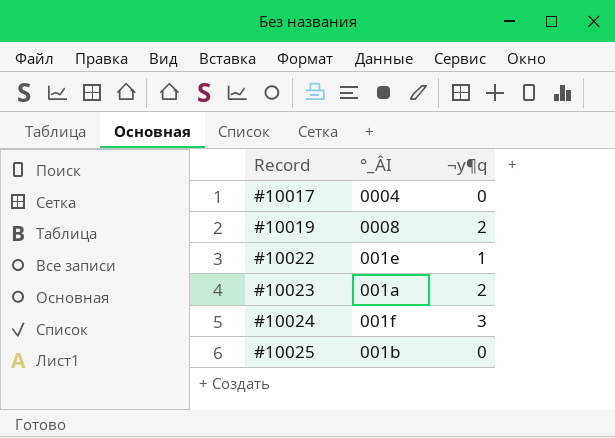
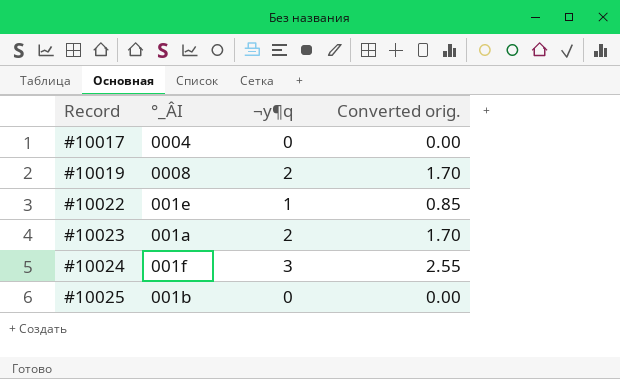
column Converted orig. | formula: none -> [¬y¶q] * 0.85

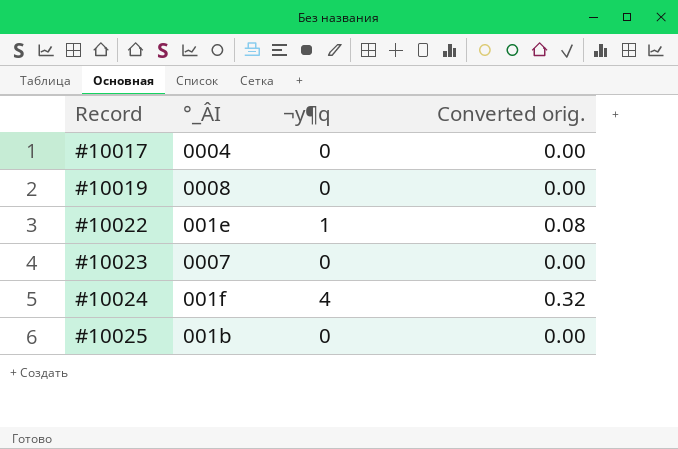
column Converted orig. | formula: [¬y¶q] * 0.85 -> [¬y¶q] * 0.08
#10019 | ¬y¶q: 2 -> 0
#10023 | °_ÂI: 001a -> 0007
#10023 | ¬y¶q: 2 -> 0
#10024 | ¬y¶q: 3 -> 4

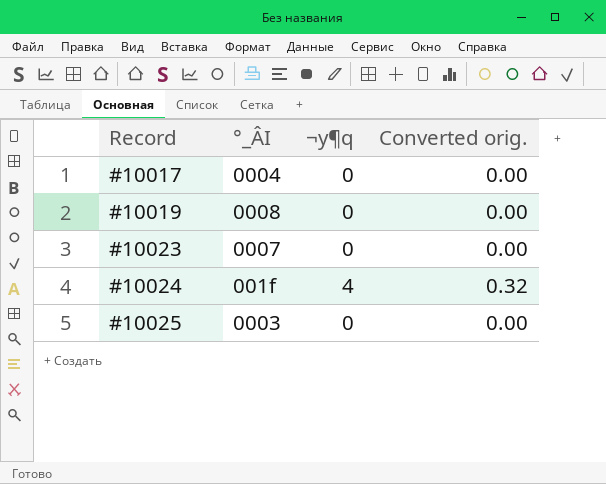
row #10022: 001e | 1 | 0.08 -> none
#10025 | °_ÂI: 001b -> 0003

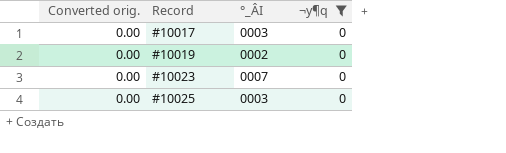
filter: none -> ¬y¶q = 0
column Converted orig. | position: 4 -> 1
#10017 | °_ÂI: 0004 -> 0003
#10019 | °_ÂI: 0008 -> 0002

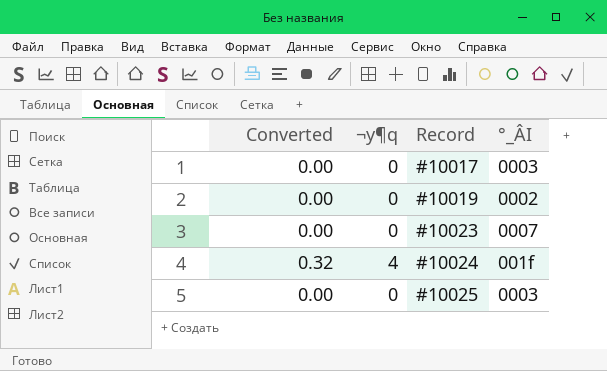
filter: ¬y¶q = 0 -> none
column name: Converted orig. -> Converted
column ¬y¶q | position: 4 -> 2

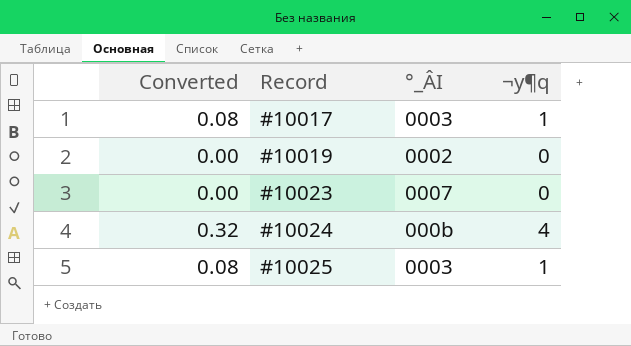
column ¬y¶q | position: 2 -> 4
#10017 | Converted: 0.00 -> 0.08
#10017 | ¬y¶q: 0 -> 1
#10024 | °_ÂI: 001f -> 000b
#10025 | Converted: 0.00 -> 0.08
#10025 | ¬y¶q: 0 -> 1

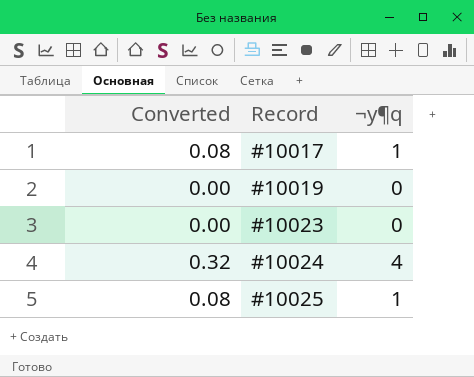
column °_ÂI | position: 3 -> none

